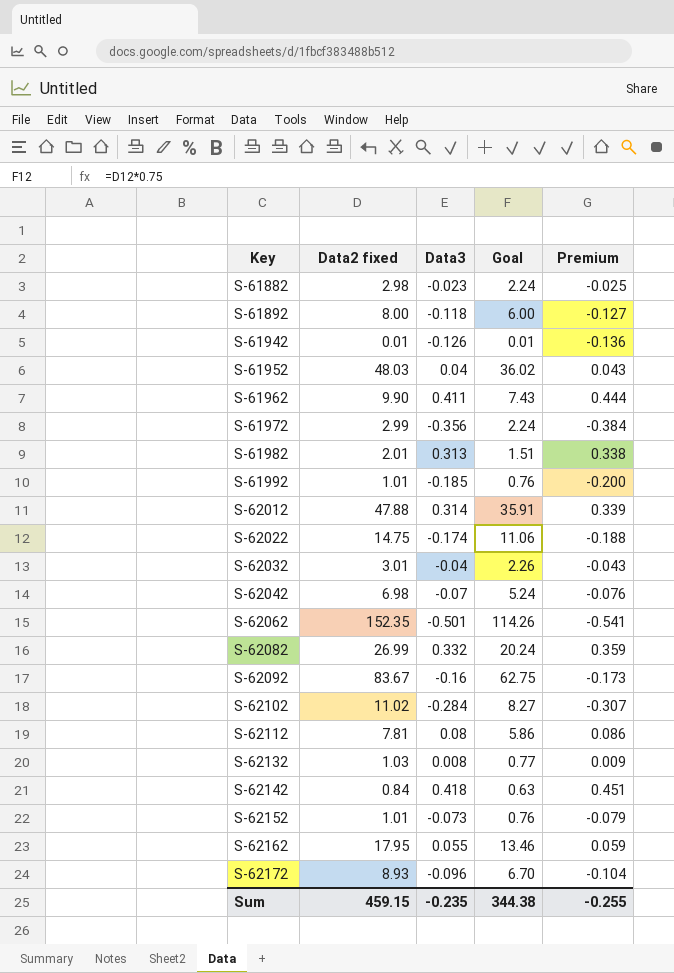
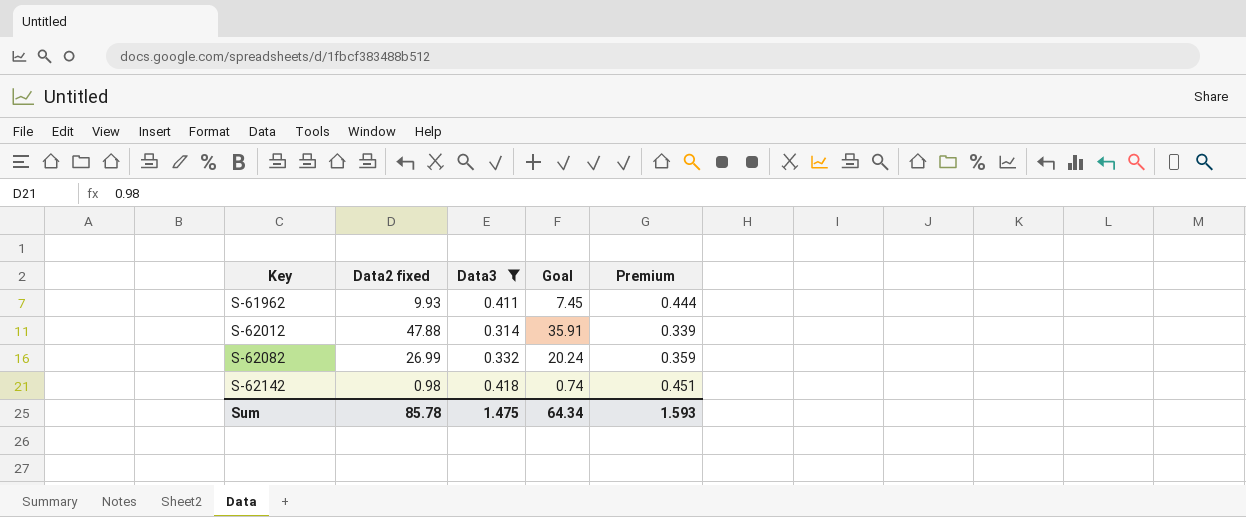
filter: none -> Data3 >= 0.314
S-61962 | Data2 fixed: 9.90 -> 9.93
S-61962 | Goal: 7.43 -> 7.45
S-62142 | Data2 fixed: 0.84 -> 0.98
S-62142 | Goal: 0.63 -> 0.74
Sum | Data2 fixed: 459.15 -> 85.78
Sum | Data3: -0.235 -> 1.475
Sum | Goal: 344.38 -> 64.34
Sum | Premium: -0.255 -> 1.593

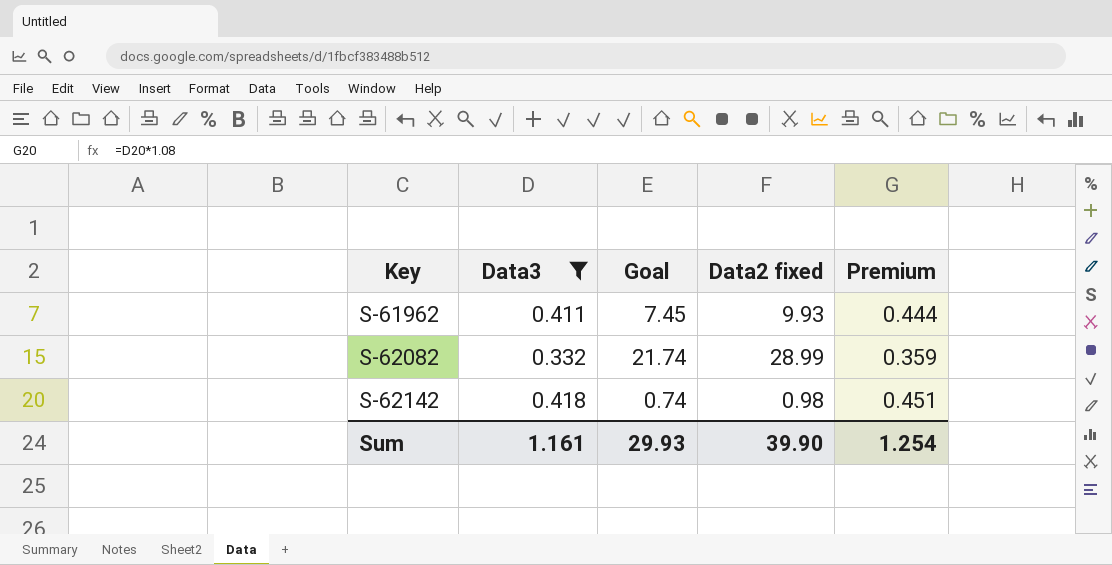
column Data2 fixed | position: 2 -> 4
row S-62012: 47.88 | 0.314 | 35.91 | 0.339 -> none
S-62082 | Goal: 20.24 -> 21.74
S-62082 | Data2 fixed: 26.99 -> 28.99
Sum | Data3: 1.475 -> 1.161
Sum | Goal: 64.34 -> 29.93
Sum | Data2 fixed: 85.78 -> 39.90
Sum | Premium: 1.593 -> 1.254

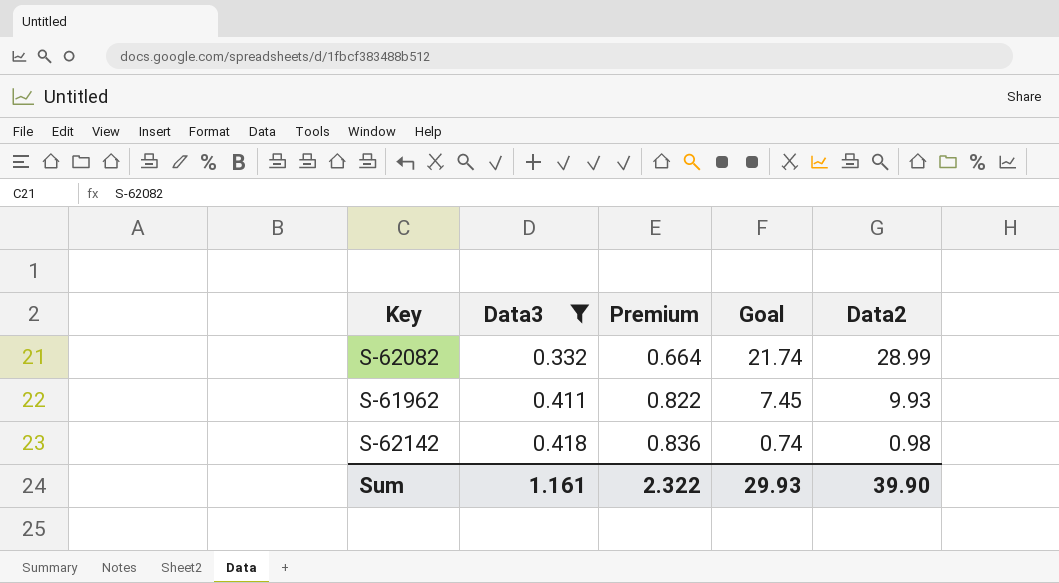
row order: Key ascending -> Data3 ascending
column Premium | formula: [Data3] * 1.08 -> [Data3] * 2
column Premium | position: 5 -> 3
column name: Data2 fixed -> Data2
Sum | Premium: 1.254 -> 2.322

